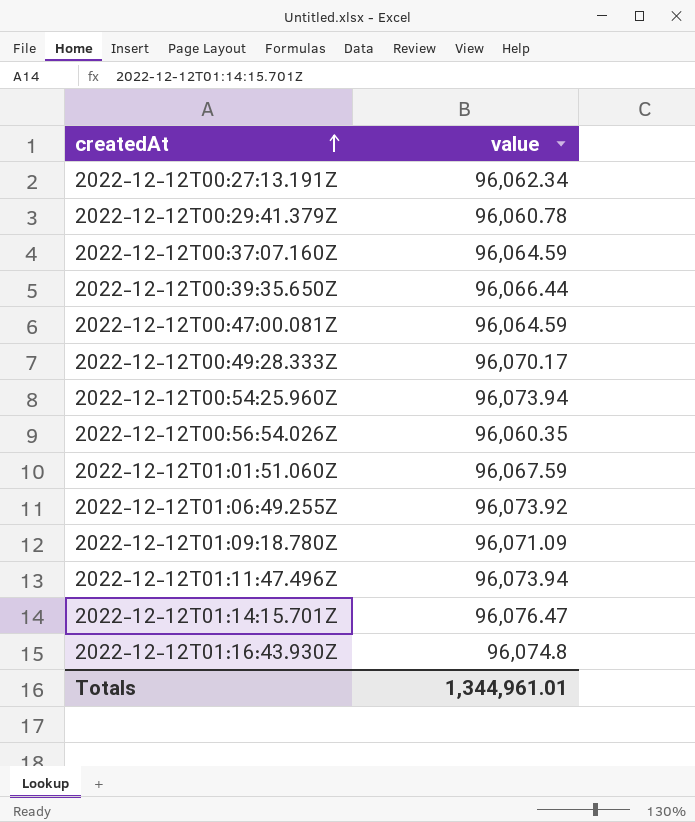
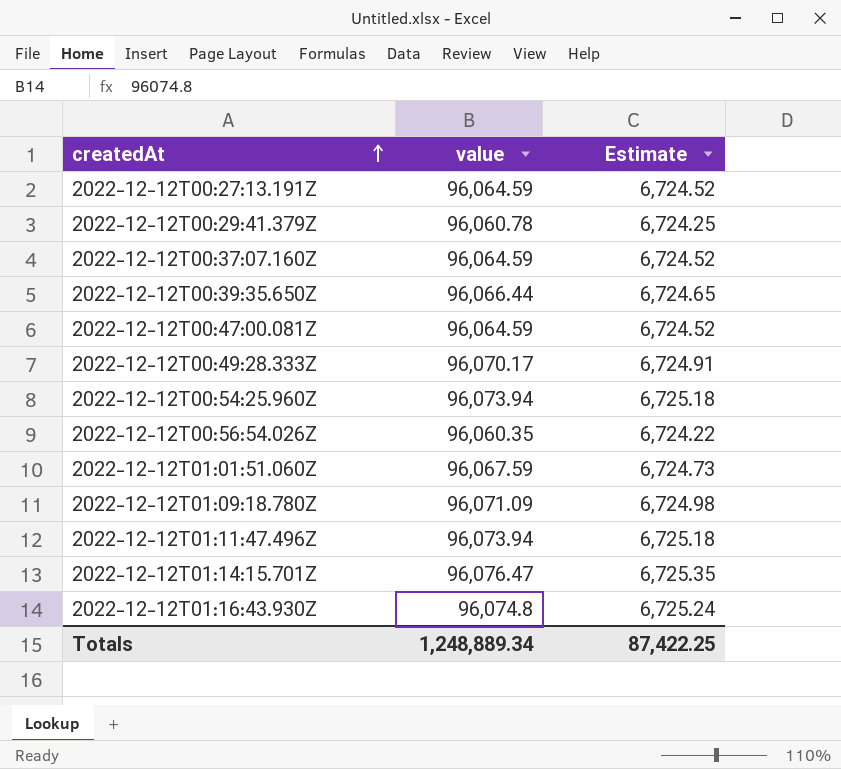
column Estimate | formula: none -> [value] * 0.07
row 2022-12-12T01:06:49.255Z: 96,073.92 -> none
2022-12-12T00:27:13.191Z | value: 96,062.34 -> 96,064.59
Totals | value: 1,344,961.01 -> 1,248,889.34

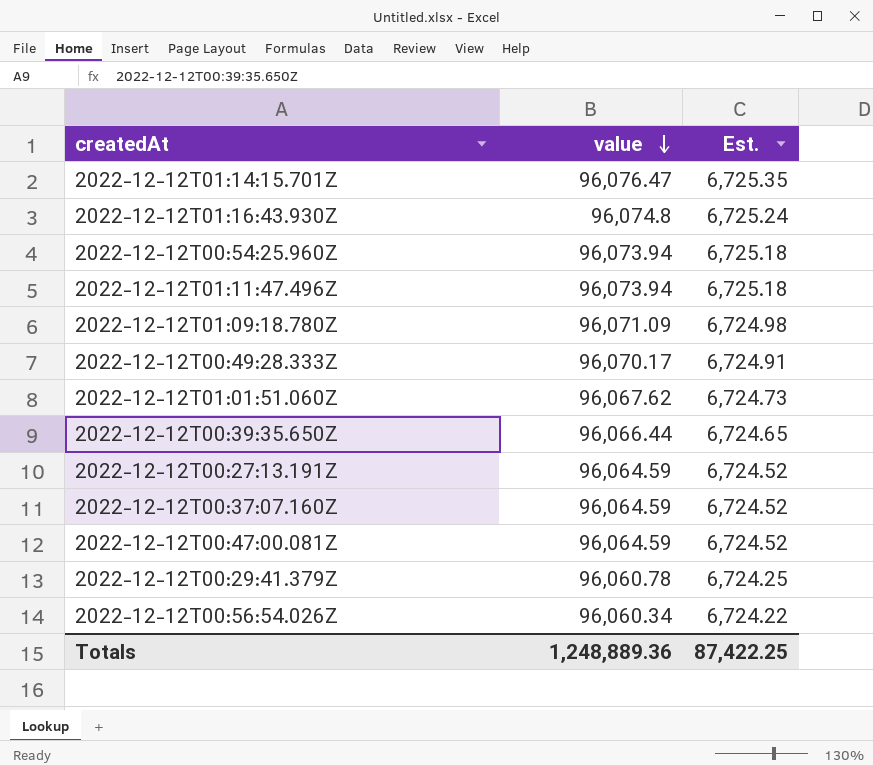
row order: createdAt ascending -> value descending
column name: Estimate -> Est.
2022-12-12T01:01:51.060Z | value: 96,067.59 -> 96,067.62
2022-12-12T00:56:54.026Z | value: 96,060.35 -> 96,060.34
Totals | value: 1,248,889.34 -> 1,248,889.36

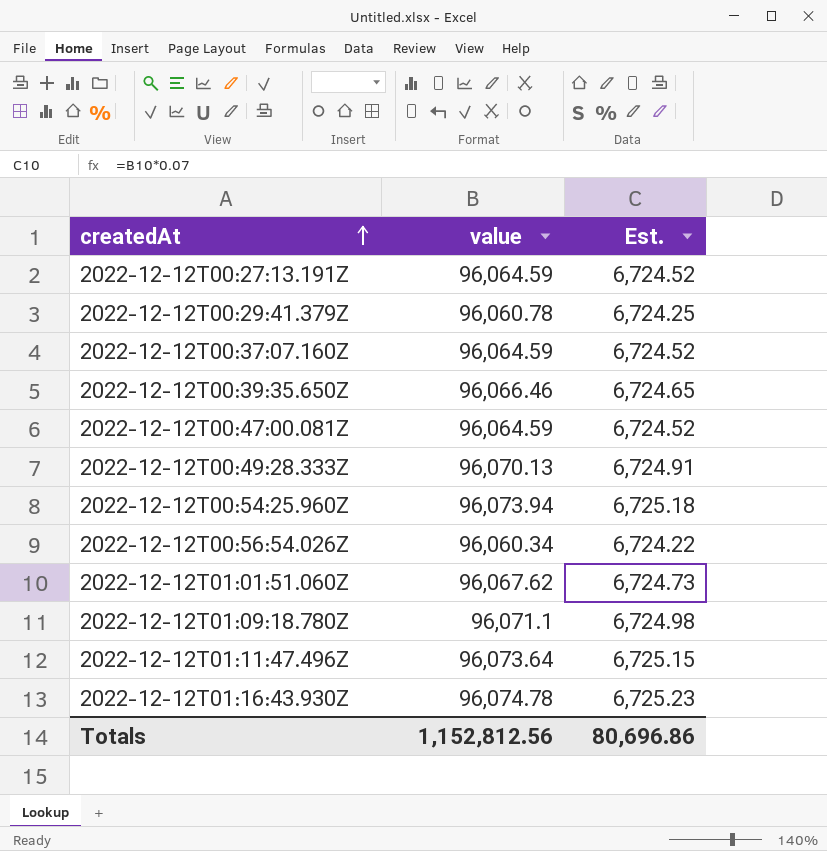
row order: value descending -> createdAt ascending
row 2022-12-12T01:14:15.701Z: 96,076.47 | 6,725.35 -> none
2022-12-12T00:39:35.650Z | value: 96,066.44 -> 96,066.46
2022-12-12T00:49:28.333Z | value: 96,070.17 -> 96,070.13
2022-12-12T01:09:18.780Z | value: 96,071.09 -> 96,071.1
2022-12-12T01:11:47.496Z | value: 96,073.94 -> 96,073.64
2022-12-12T01:11:47.496Z | Est.: 6,725.18 -> 6,725.15
2022-12-12T01:16:43.930Z | value: 96,074.8 -> 96,074.78
2022-12-12T01:16:43.930Z | Est.: 6,725.24 -> 6,725.23
Totals | value: 1,248,889.36 -> 1,152,812.56
Totals | Est.: 87,422.25 -> 80,696.86

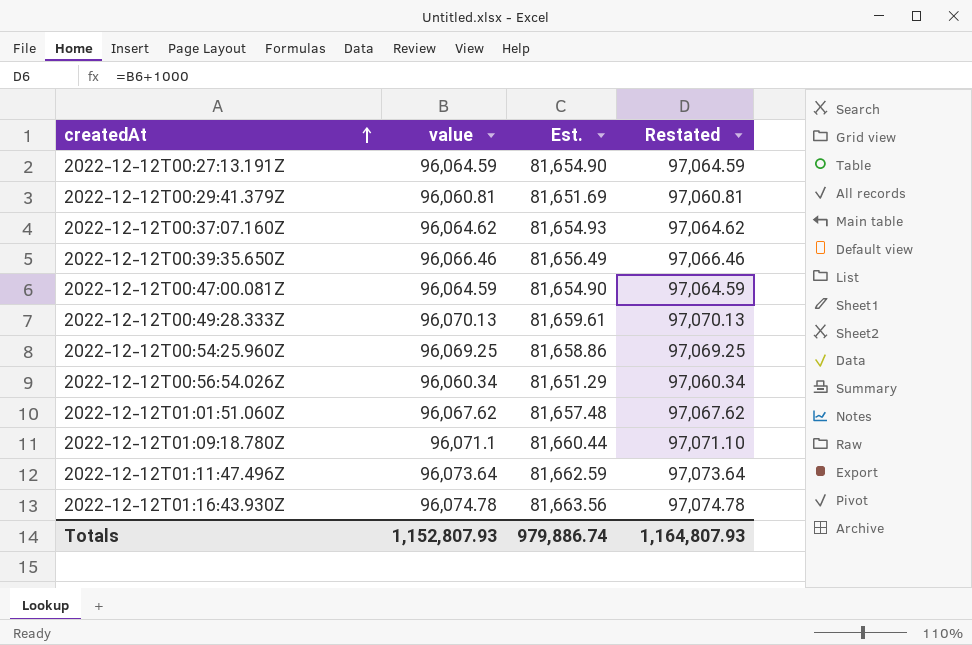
column Est. | formula: [value] * 0.07 -> [value] * 0.85
column Restated | formula: none -> [value] + 1000
2022-12-12T00:29:41.379Z | value: 96,060.78 -> 96,060.81
2022-12-12T00:37:07.160Z | value: 96,064.59 -> 96,064.62
2022-12-12T00:54:25.960Z | value: 96,073.94 -> 96,069.25
Totals | value: 1,152,812.56 -> 1,152,807.93
Totals | Est.: 80,696.86 -> 979,886.74

